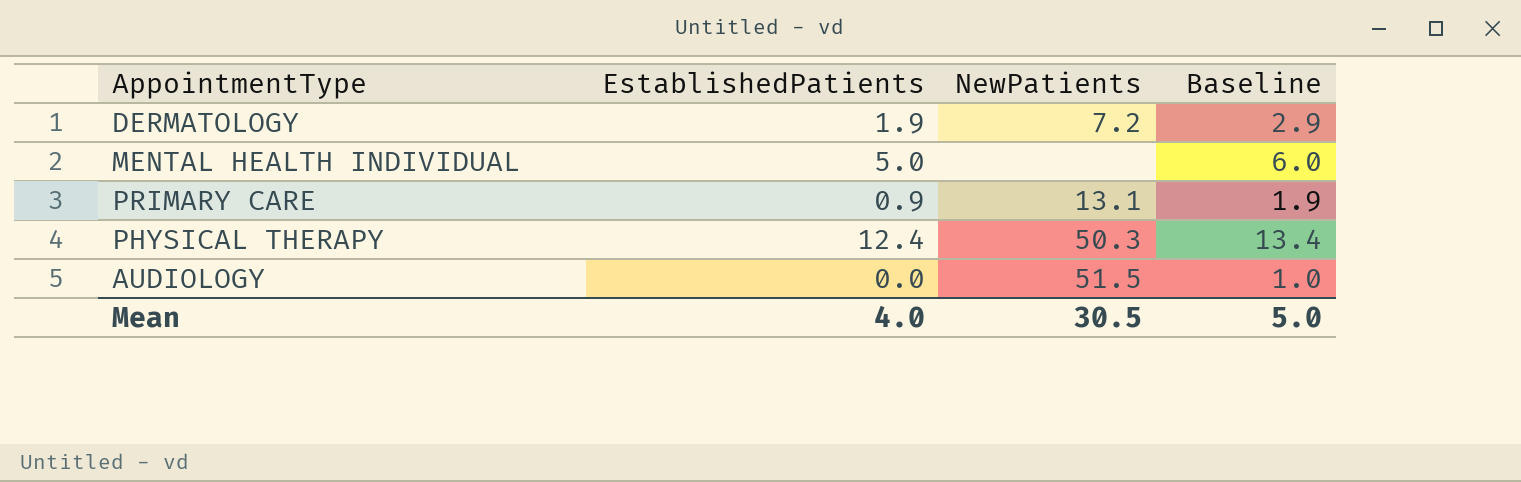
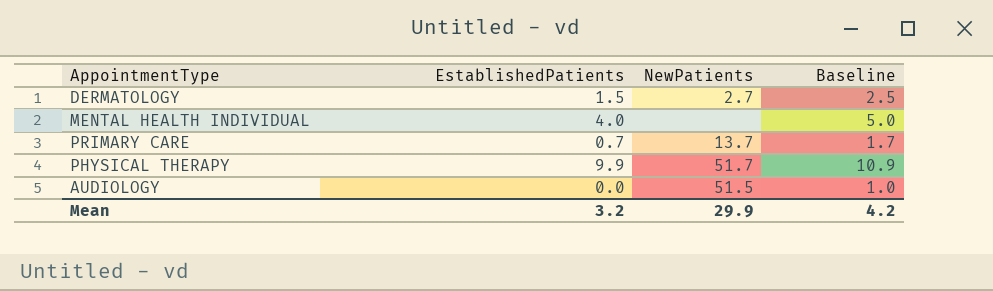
DERMATOLOGY | EstablishedPatients: 1.9 -> 1.5
DERMATOLOGY | NewPatients: 7.2 -> 2.7
DERMATOLOGY | Baseline: 2.9 -> 2.5
MENTAL HEALTH INDIVIDUAL | EstablishedPatients: 5.0 -> 4.0
MENTAL HEALTH INDIVIDUAL | Baseline: 6.0 -> 5.0
PRIMARY CARE | EstablishedPatients: 0.9 -> 0.7
PRIMARY CARE | NewPatients: 13.1 -> 13.7
PRIMARY CARE | Baseline: 1.9 -> 1.7
PHYSICAL THERAPY | EstablishedPatients: 12.4 -> 9.9
PHYSICAL THERAPY | NewPatients: 50.3 -> 51.7
PHYSICAL THERAPY | Baseline: 13.4 -> 10.9
Mean | EstablishedPatients: 4.0 -> 3.2
Mean | NewPatients: 30.5 -> 29.9
Mean | Baseline: 5.0 -> 4.2

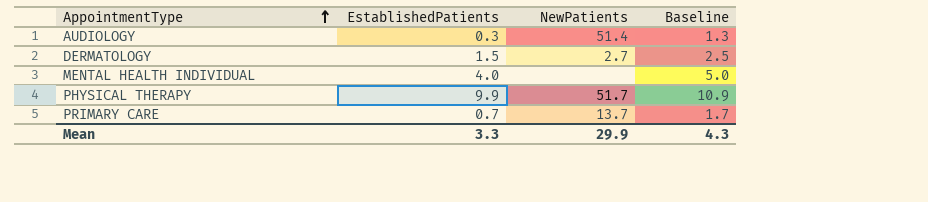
row order: none -> AppointmentType ascending
AUDIOLOGY | EstablishedPatients: 0.0 -> 0.3
AUDIOLOGY | NewPatients: 51.5 -> 51.4
AUDIOLOGY | Baseline: 1.0 -> 1.3
Mean | EstablishedPatients: 3.2 -> 3.3
Mean | Baseline: 4.2 -> 4.3

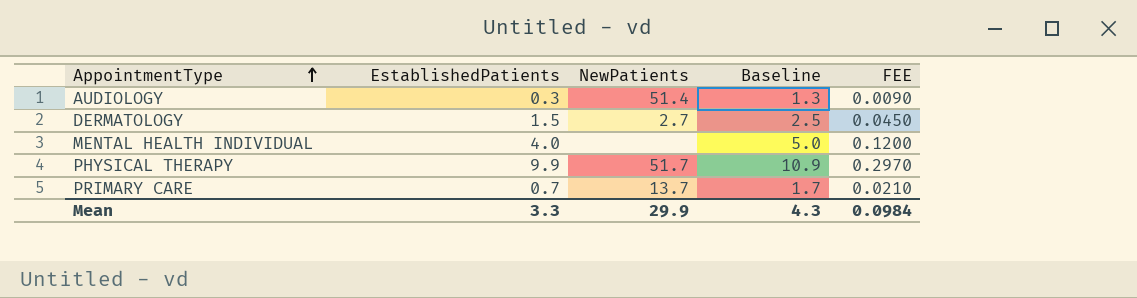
column FEE | formula: none -> [EstablishedPatients] * 0.03

